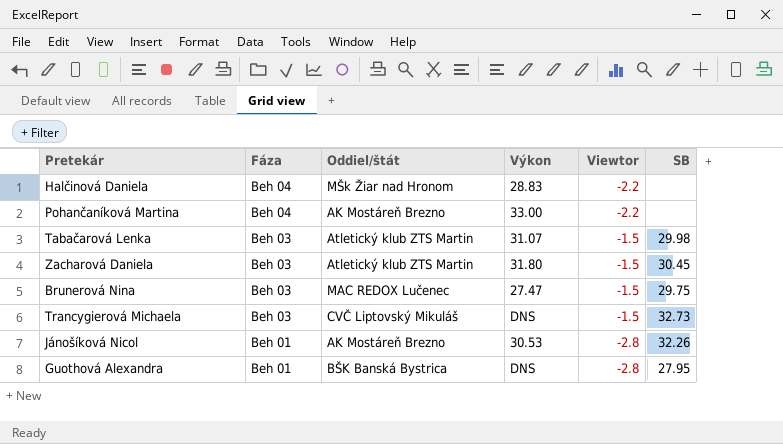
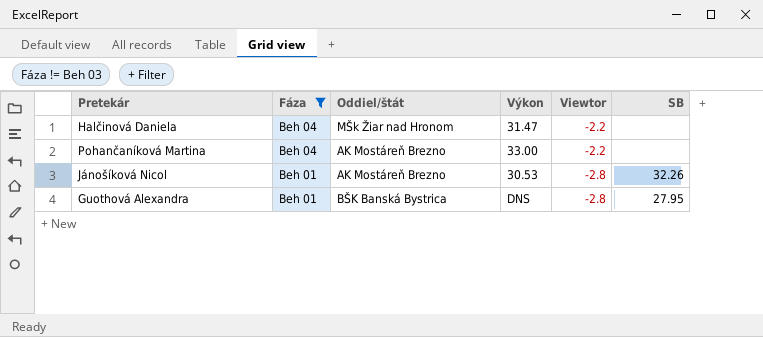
filter: none -> Fáza != Beh 03
Halčinová Daniela | Výkon: 28.83 -> 31.47

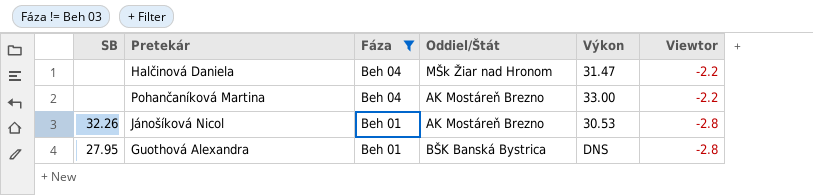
column SB | position: 6 -> 1
column name: Oddiel/štát -> Oddiel/Štát

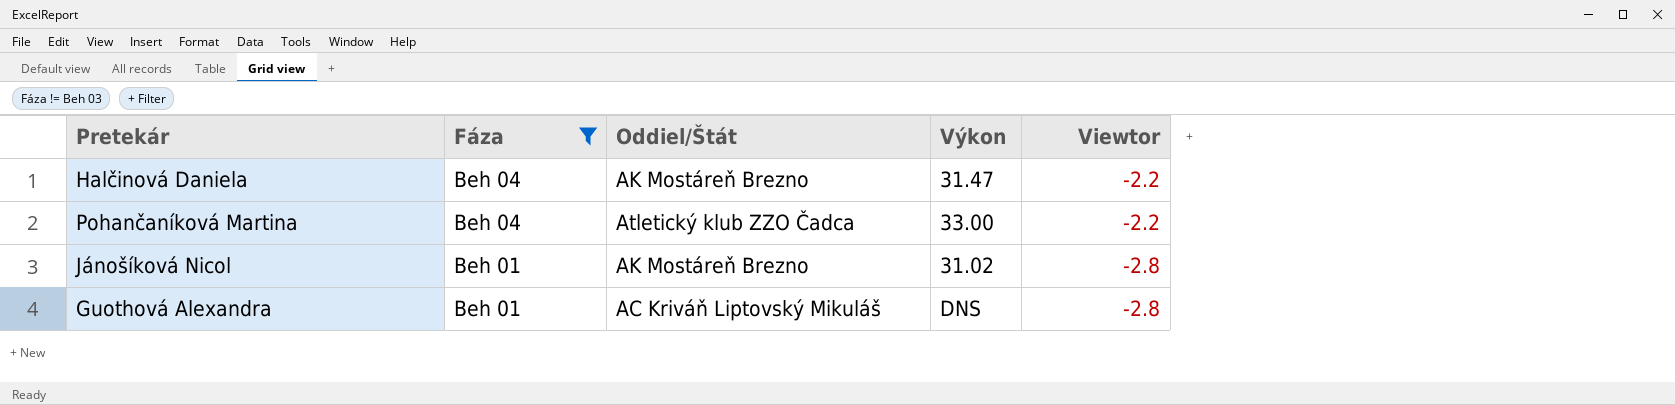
column SB | position: 1 -> none
Halčinová Daniela | Oddiel/Štát: MŠk Žiar nad Hronom -> AK Mostáreň Brezno
Pohančaníková Martina | Oddiel/Štát: AK Mostáreň Brezno -> Atletický klub ZZO Čadca
Jánošíková Nicol | Výkon: 30.53 -> 31.02
Guothová Alexandra | Oddiel/Štát: BŠK Banská Bystrica -> AC Kriváň Liptovský Mikuláš

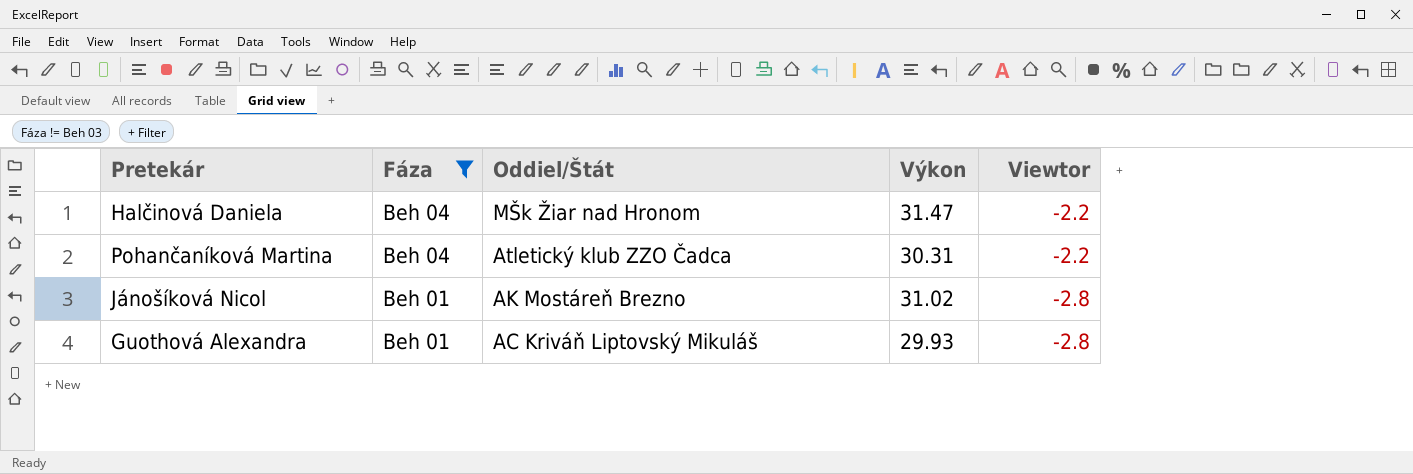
Halčinová Daniela | Oddiel/Štát: AK Mostáreň Brezno -> MŠk Žiar nad Hronom
Pohančaníková Martina | Výkon: 33.00 -> 30.31
Guothová Alexandra | Výkon: DNS -> 29.93

